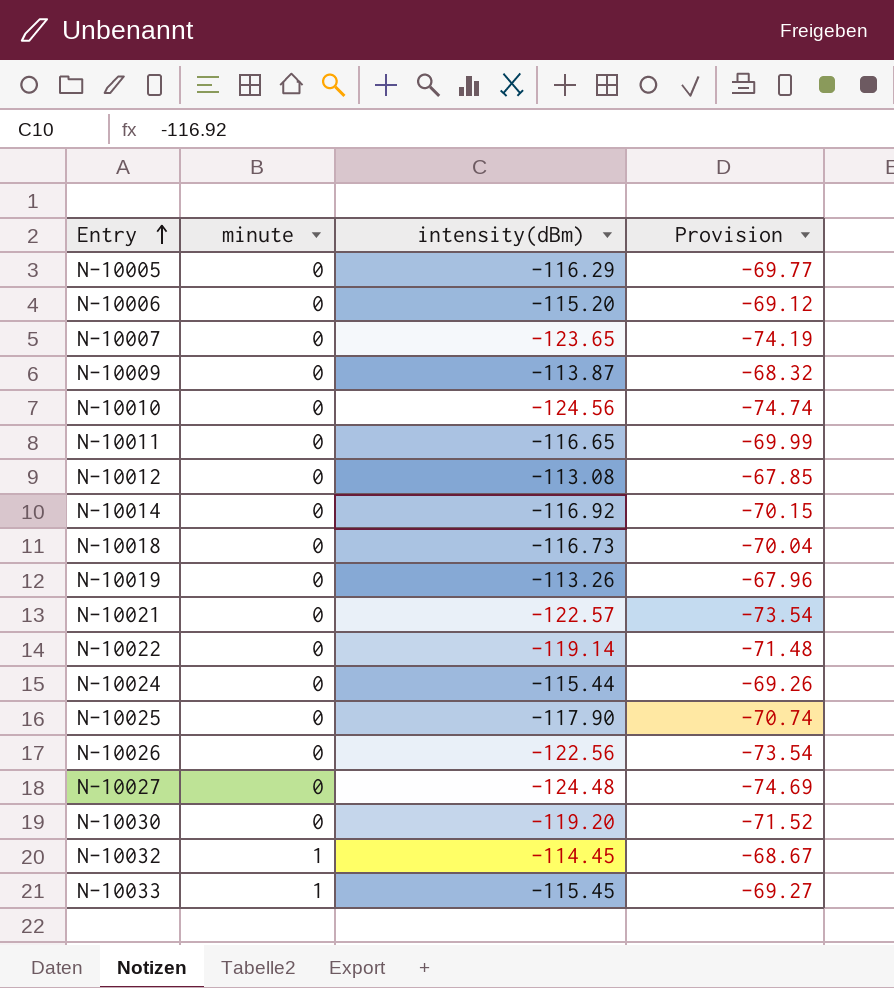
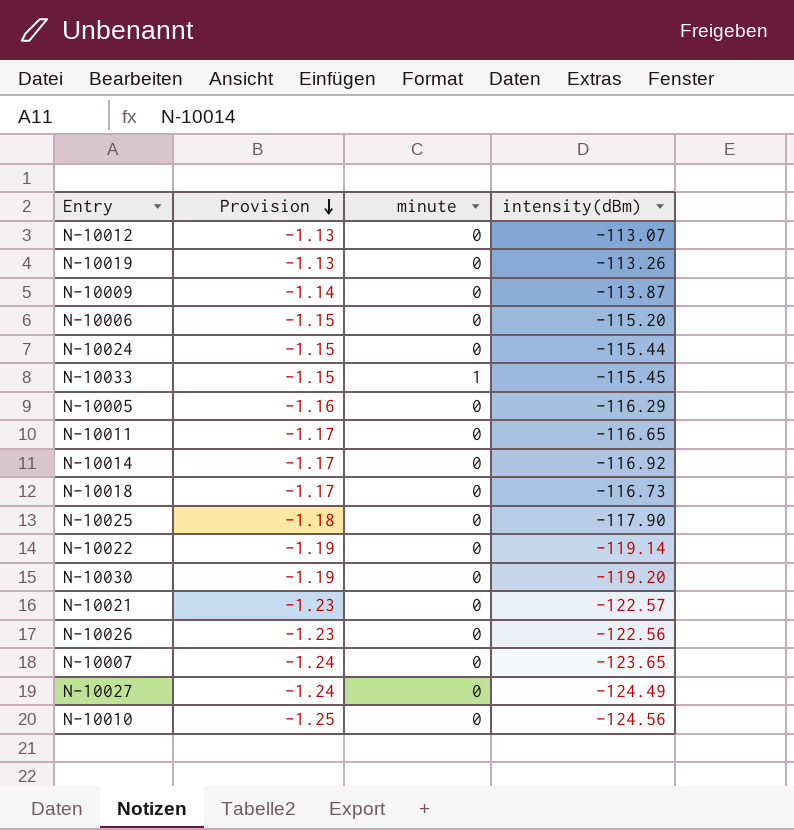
row order: Entry ascending -> Provision descending
column Provision | formula: [intensity(dBm)] * 0.6 -> [intensity(dBm)] * 0.01
column Provision | position: 4 -> 2
row N-10032: 1 | -114.45 | -68.67 -> none
N-10012 | intensity(dBm): -113.08 -> -113.07
N-10027 | intensity(dBm): -124.48 -> -124.49

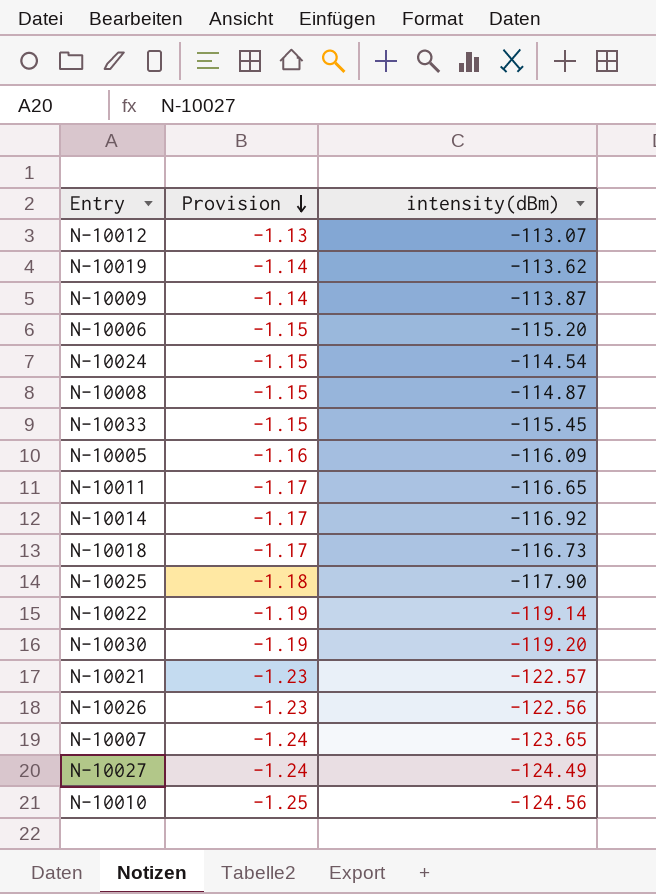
column minute | position: 3 -> none
N-10019 | Provision: -1.13 -> -1.14
N-10019 | intensity(dBm): -113.26 -> -113.62
N-10024 | intensity(dBm): -115.44 -> -114.54
row N-10008: none -> -1.15 | -114.87
N-10005 | intensity(dBm): -116.29 -> -116.09

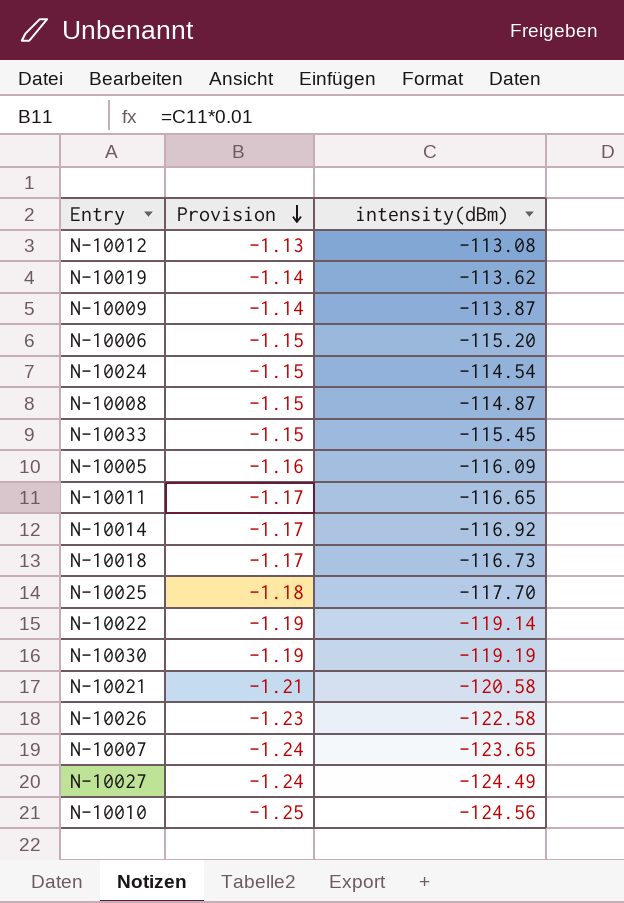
N-10012 | intensity(dBm): -113.07 -> -113.08
N-10025 | intensity(dBm): -117.90 -> -117.70
N-10030 | intensity(dBm): -119.20 -> -119.19
N-10021 | Provision: -1.23 -> -1.21
N-10021 | intensity(dBm): -122.57 -> -120.58
N-10026 | intensity(dBm): -122.56 -> -122.58

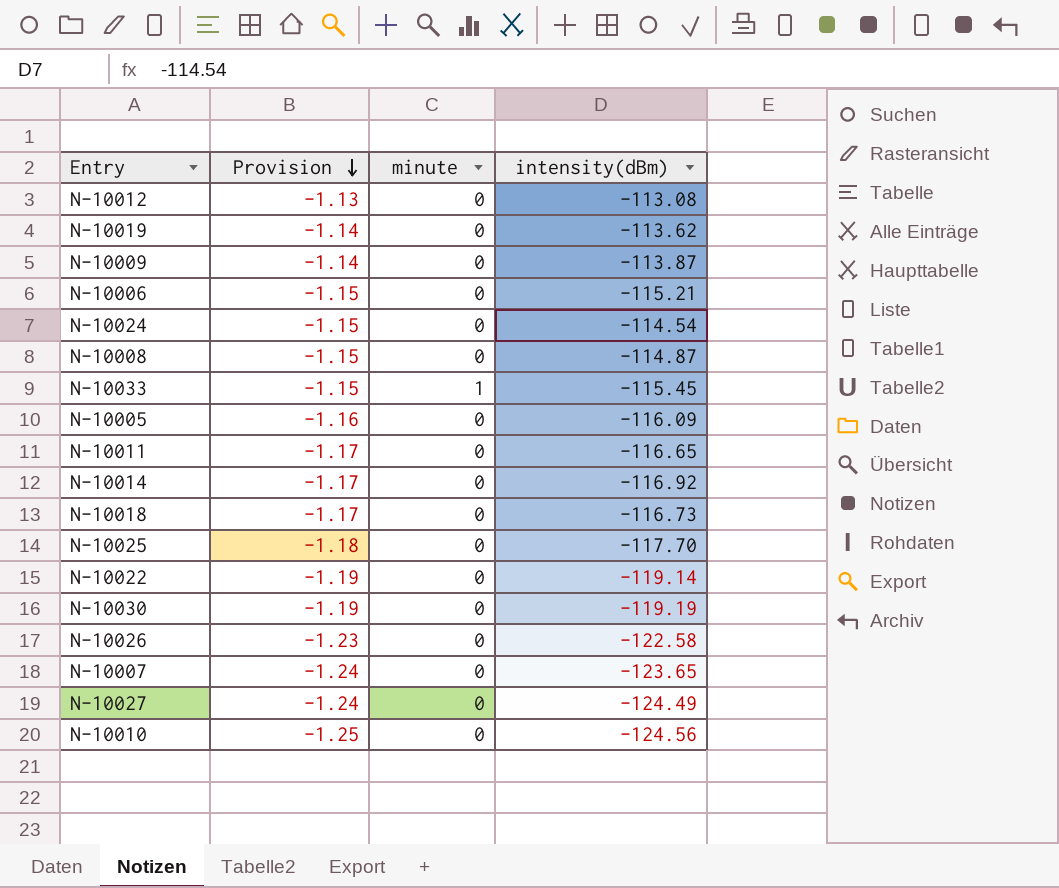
column minute | position: none -> 3
row N-10021: -1.21 | -120.58 -> none
N-10006 | intensity(dBm): -115.20 -> -115.21

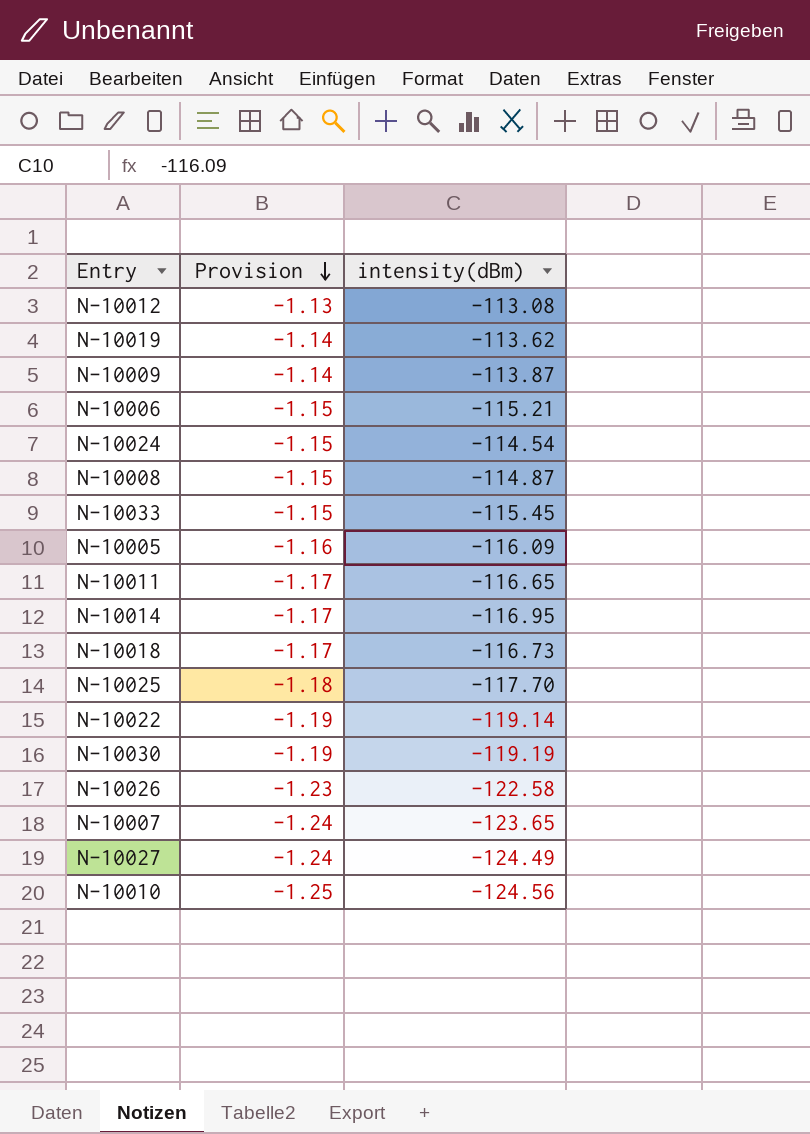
column minute | position: 3 -> none
N-10014 | intensity(dBm): -116.92 -> -116.95

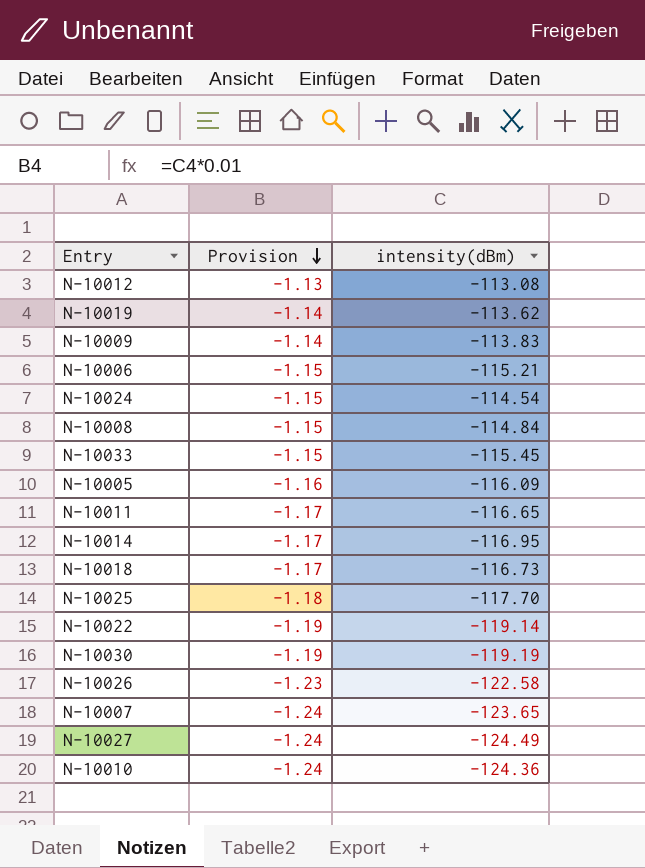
N-10009 | intensity(dBm): -113.87 -> -113.83
N-10008 | intensity(dBm): -114.87 -> -114.84
N-10010 | Provision: -1.25 -> -1.24
N-10010 | intensity(dBm): -124.56 -> -124.36

